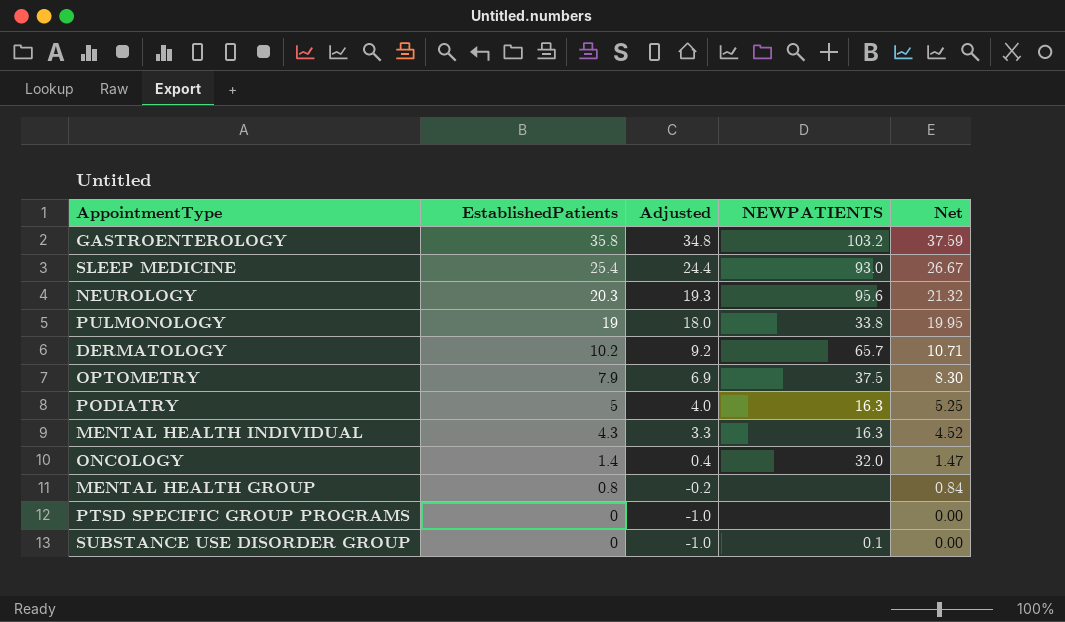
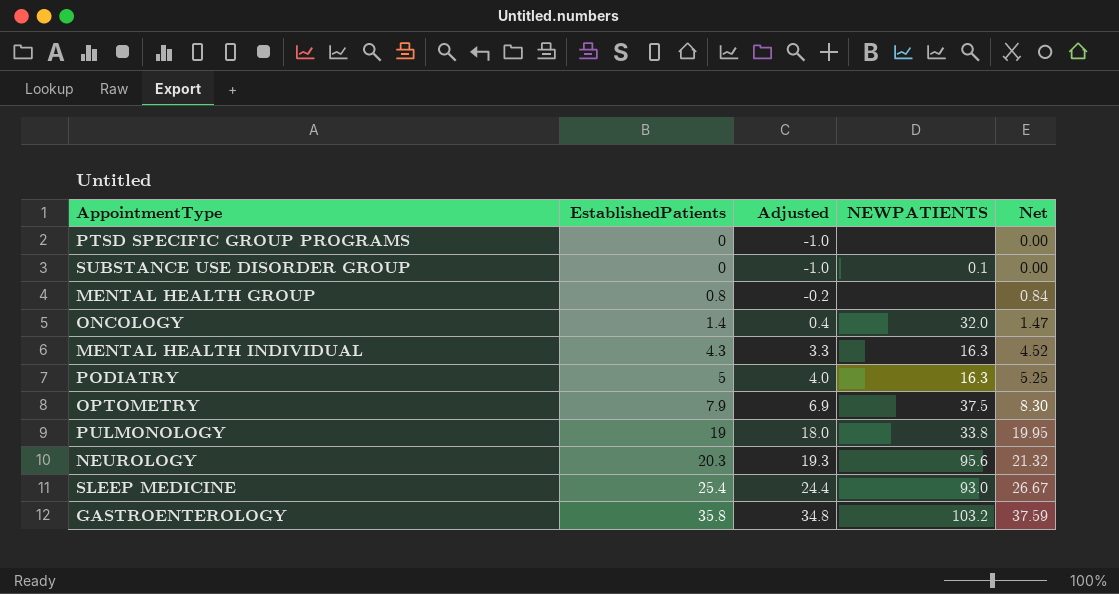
row order: EstablishedPatients descending -> EstablishedPatients ascending
row DERMATOLOGY: 10.2 | 9.2 | 65.7 | 10.71 -> none

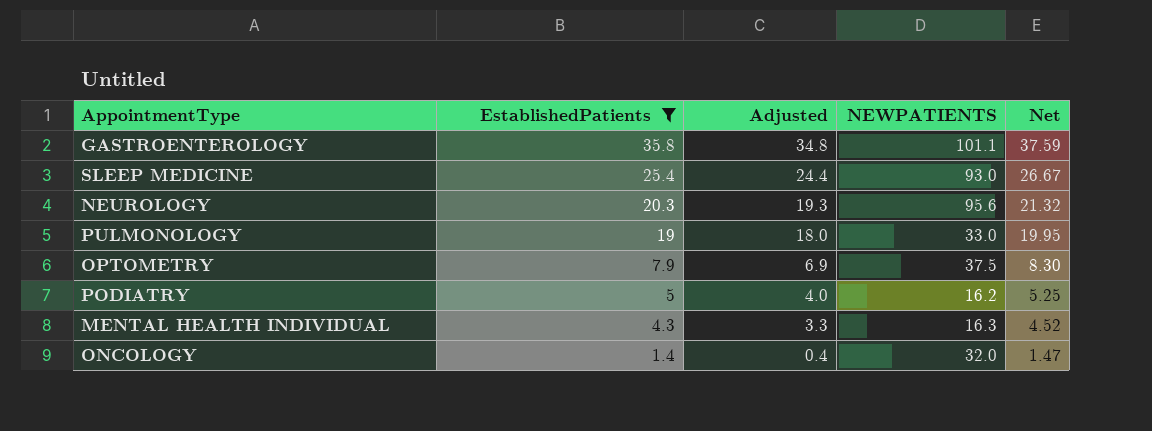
filter: none -> EstablishedPatients >= 1.4
row order: EstablishedPatients ascending -> EstablishedPatients descending
GASTROENTEROLOGY | NEWPATIENTS: 103.2 -> 101.1
PULMONOLOGY | NEWPATIENTS: 33.8 -> 33.0
PODIATRY | NEWPATIENTS: 16.3 -> 16.2

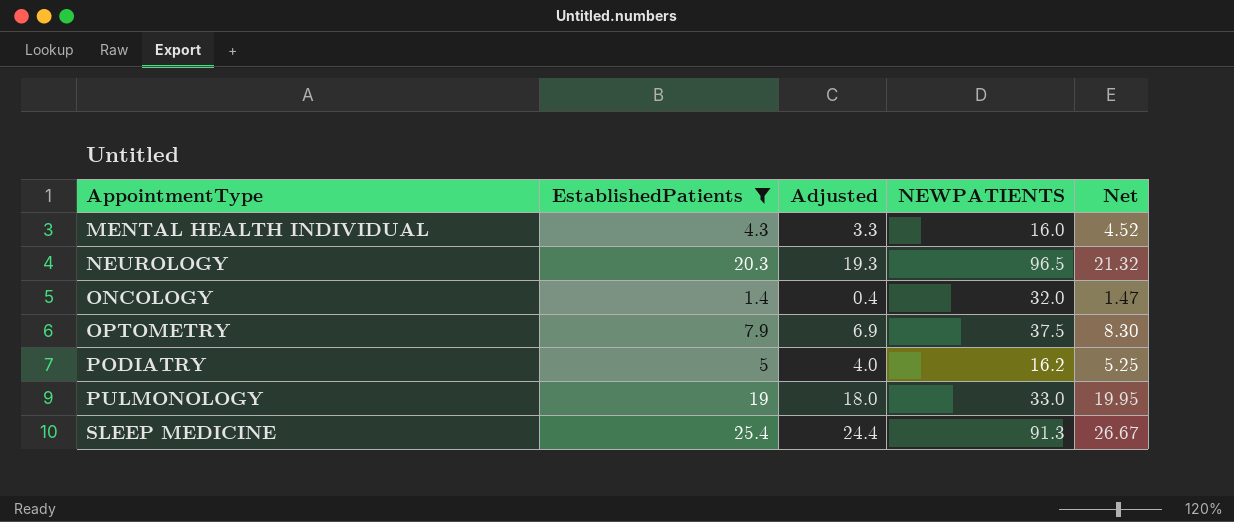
row order: EstablishedPatients descending -> AppointmentType ascending
row GASTROENTEROLOGY: 35.8 | 34.8 | 101.1 | 37.59 -> none
MENTAL HEALTH INDIVIDUAL | NEWPATIENTS: 16.3 -> 16.0
NEUROLOGY | NEWPATIENTS: 95.6 -> 96.5
SLEEP MEDICINE | NEWPATIENTS: 93.0 -> 91.3

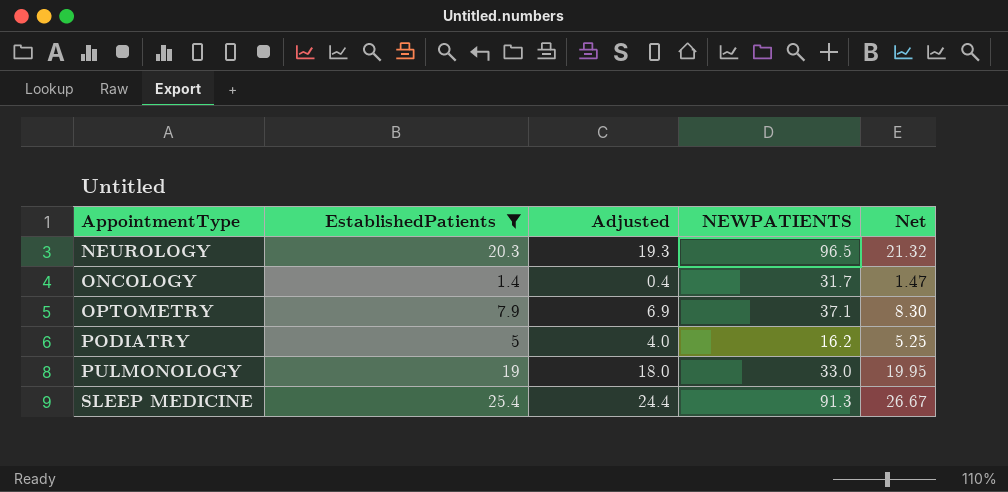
row MENTAL HEALTH INDIVIDUAL: 4.3 | 3.3 | 16.0 | 4.52 -> none
ONCOLOGY | NEWPATIENTS: 32.0 -> 31.7
OPTOMETRY | NEWPATIENTS: 37.5 -> 37.1

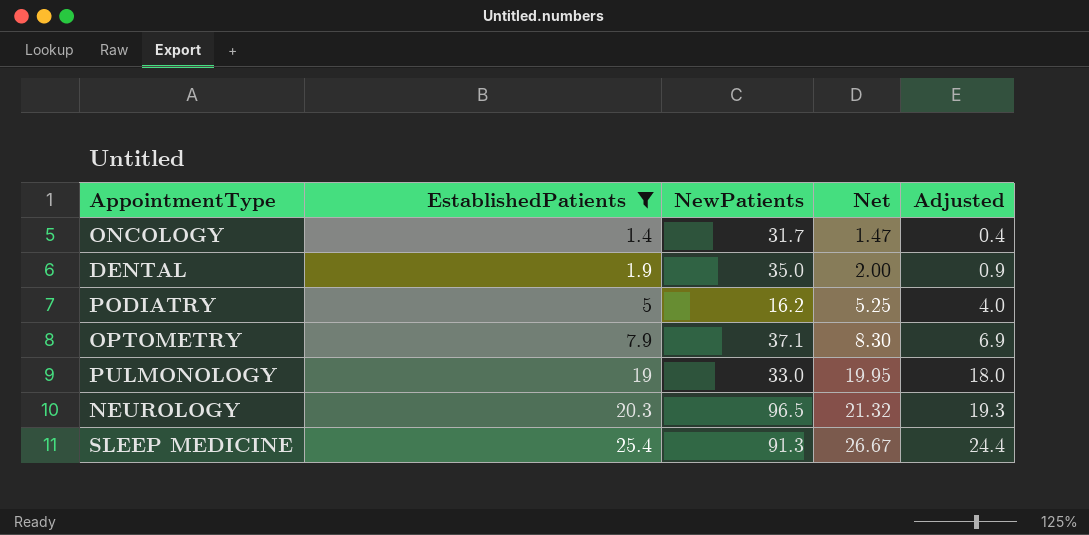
row order: AppointmentType ascending -> EstablishedPatients ascending
column name: NEWPATIENTS -> NewPatients
column Adjusted | position: 3 -> 5
row DENTAL: none -> 1.9 | 35.0 | 2.00 | 0.9

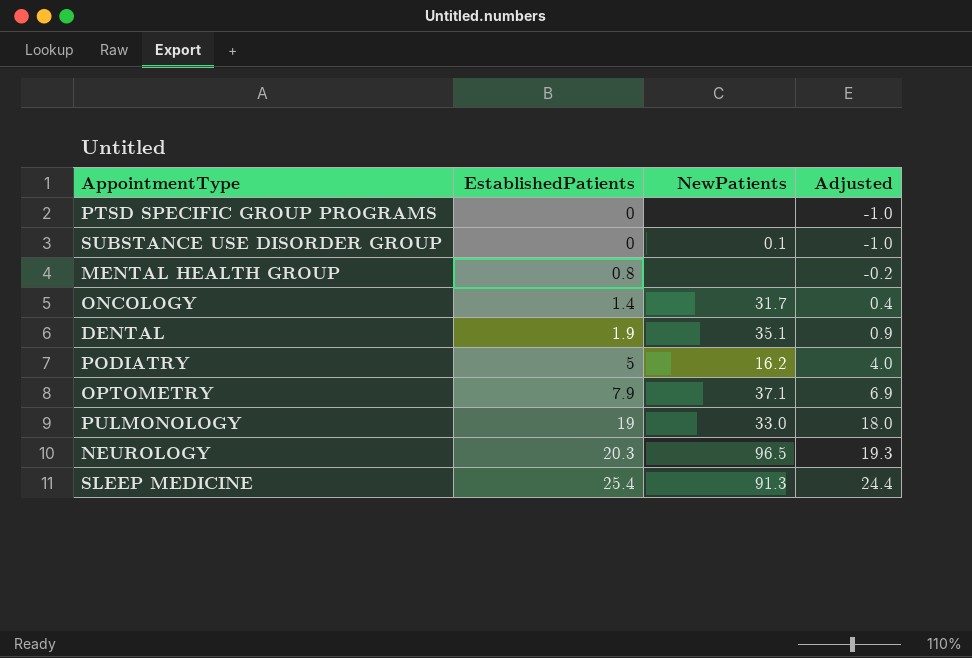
filter: EstablishedPatients >= 1.4 -> none
column Net | formula: [EstablishedPatients] * 1.05 -> none
DENTAL | NewPatients: 35.0 -> 35.1

